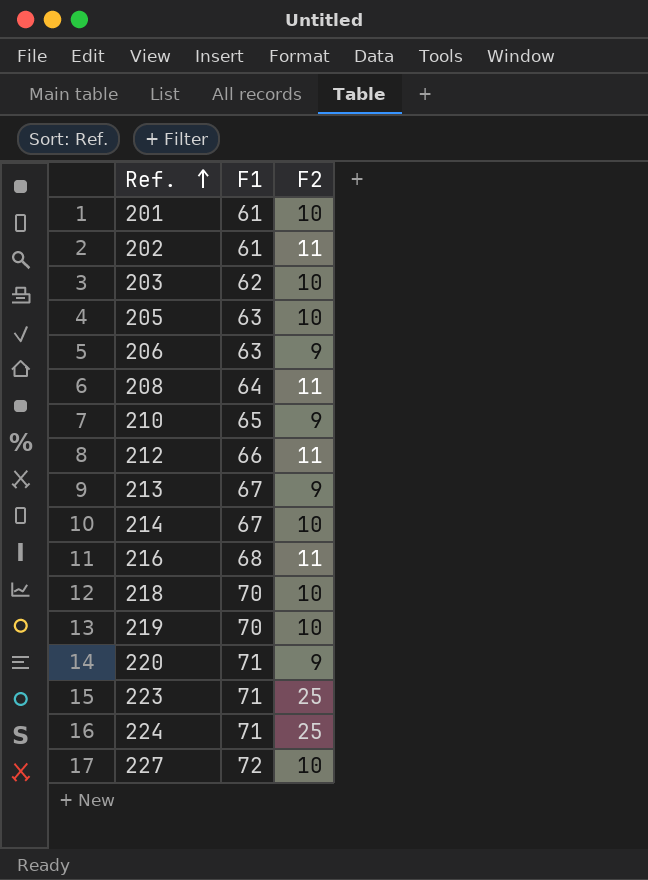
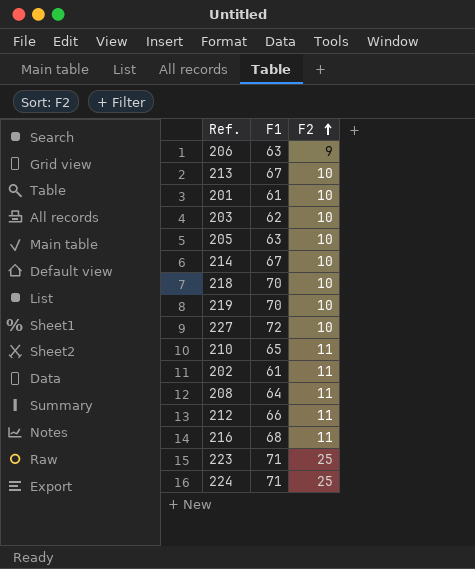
row order: Ref. ascending -> F2 ascending
row 220: 71 | 9 -> none
213 | F2: 9 -> 10
210 | F2: 9 -> 11

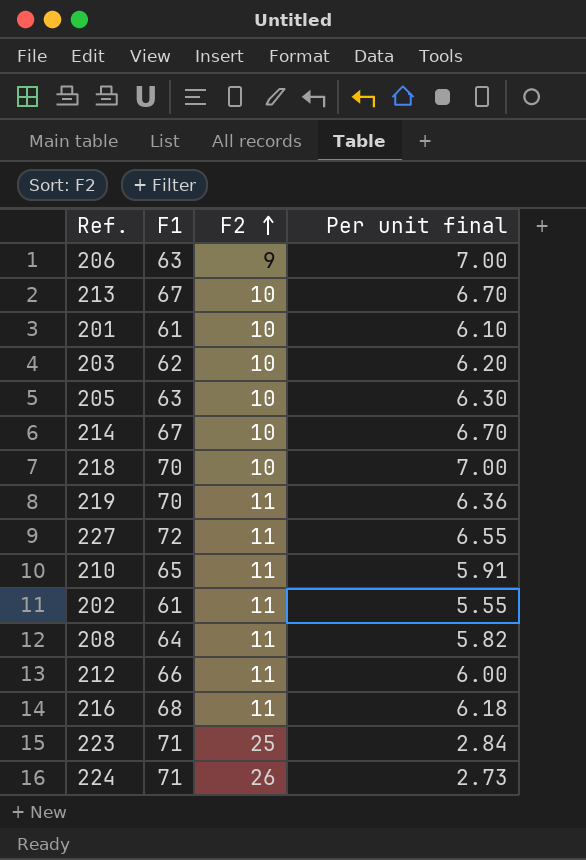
column Per unit final | formula: none -> [F1] / [F2]
219 | F2: 10 -> 11
227 | F2: 10 -> 11
224 | F2: 25 -> 26

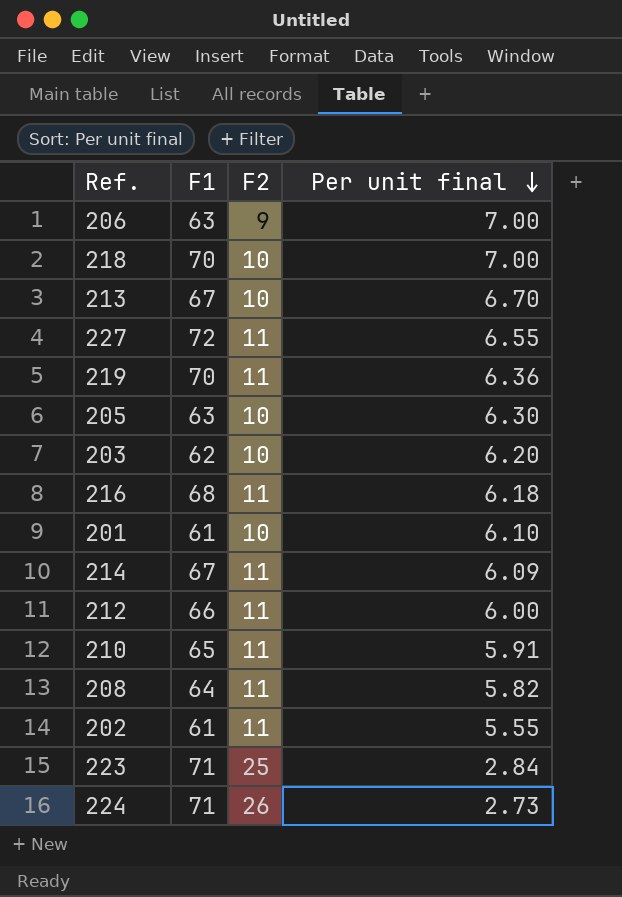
row order: F2 ascending -> Per unit final descending
214 | F2: 10 -> 11
214 | Per unit final: 6.70 -> 6.09

